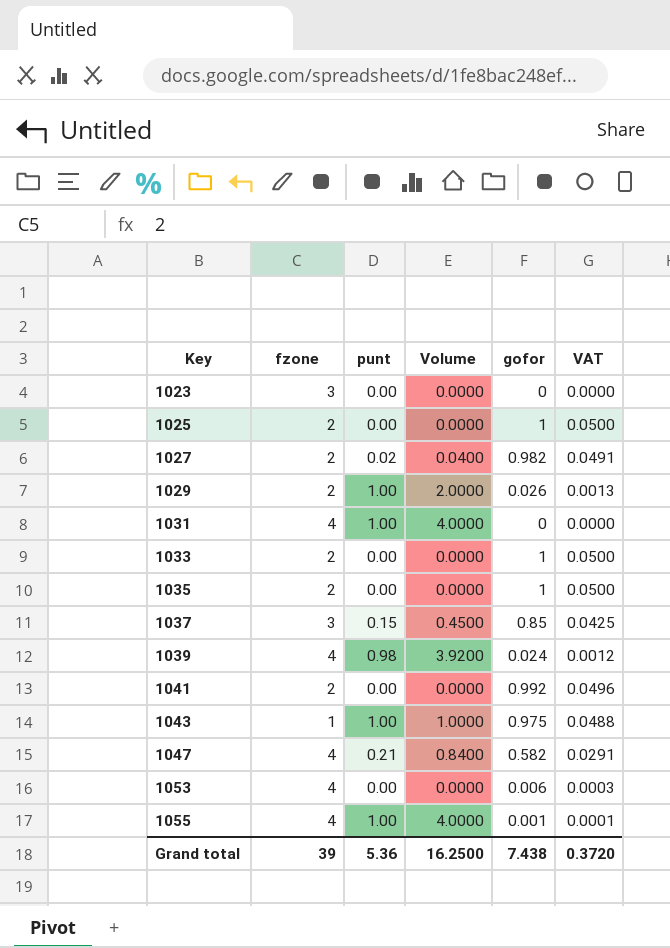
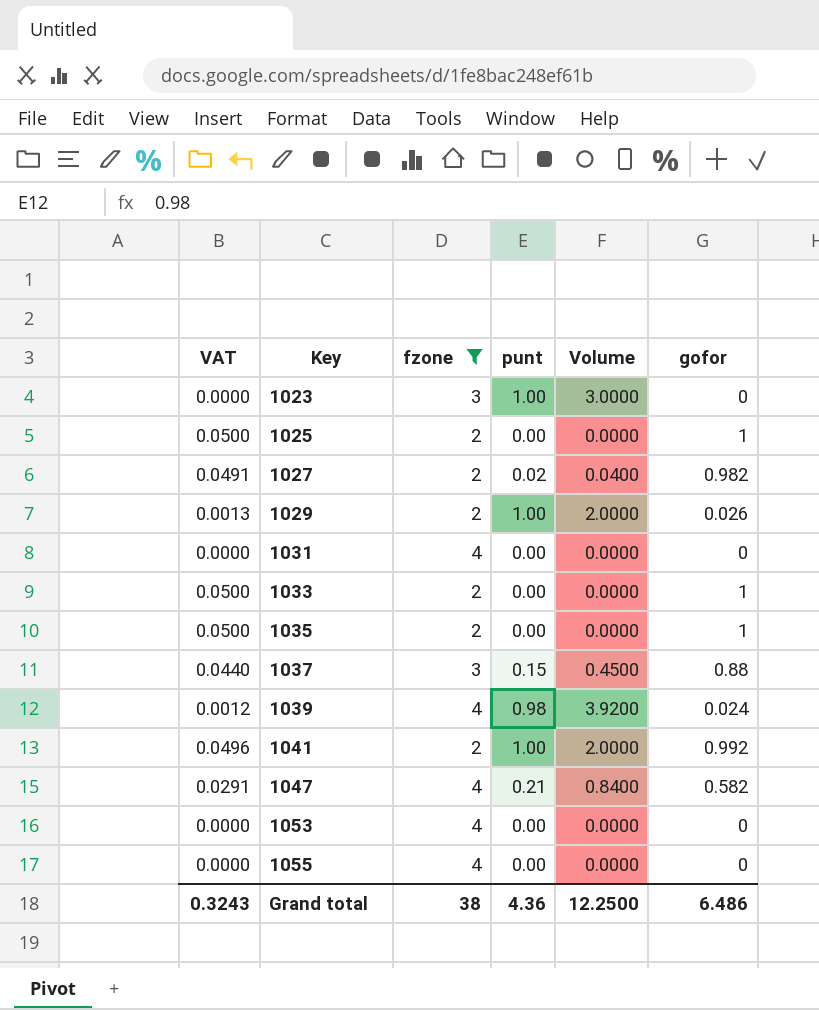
filter: none -> fzone != 1
column VAT | position: 6 -> 1
1023 | punt: 0.00 -> 1.00
1023 | Volume: 0.0000 -> 3.0000
1031 | punt: 1.00 -> 0.00
1031 | Volume: 4.0000 -> 0.0000
1037 | VAT: 0.0425 -> 0.0440
1037 | gofor: 0.85 -> 0.88
1041 | punt: 0.00 -> 1.00
1041 | Volume: 0.0000 -> 2.0000
1053 | VAT: 0.0003 -> 0.0000
1053 | gofor: 0.006 -> 0
1055 | VAT: 0.0001 -> 0.0000
1055 | punt: 1.00 -> 0.00
1055 | Volume: 4.0000 -> 0.0000
1055 | gofor: 0.001 -> 0
Grand total | VAT: 0.3720 -> 0.3243
Grand total | fzone: 39 -> 38
Grand total | punt: 5.36 -> 4.36
Grand total | Volume: 16.2500 -> 12.2500
Grand total | gofor: 7.438 -> 6.486

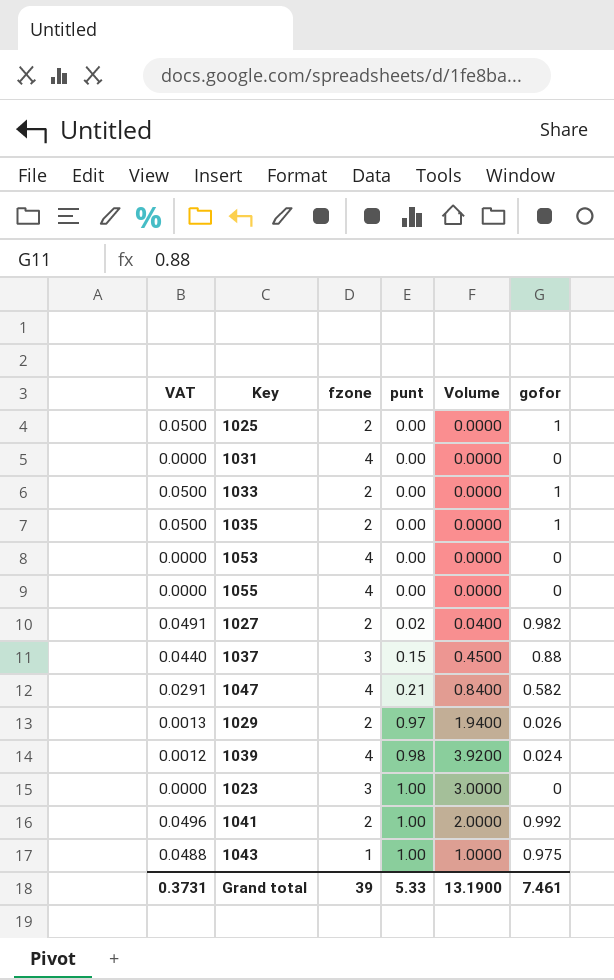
filter: fzone != 1 -> none
row order: Key ascending -> punt ascending
1029 | punt: 1.00 -> 0.97
1029 | Volume: 2.0000 -> 1.9400
Grand total | VAT: 0.3243 -> 0.3731
Grand total | fzone: 38 -> 39
Grand total | punt: 4.36 -> 5.33
Grand total | Volume: 12.2500 -> 13.1900
Grand total | gofor: 6.486 -> 7.461

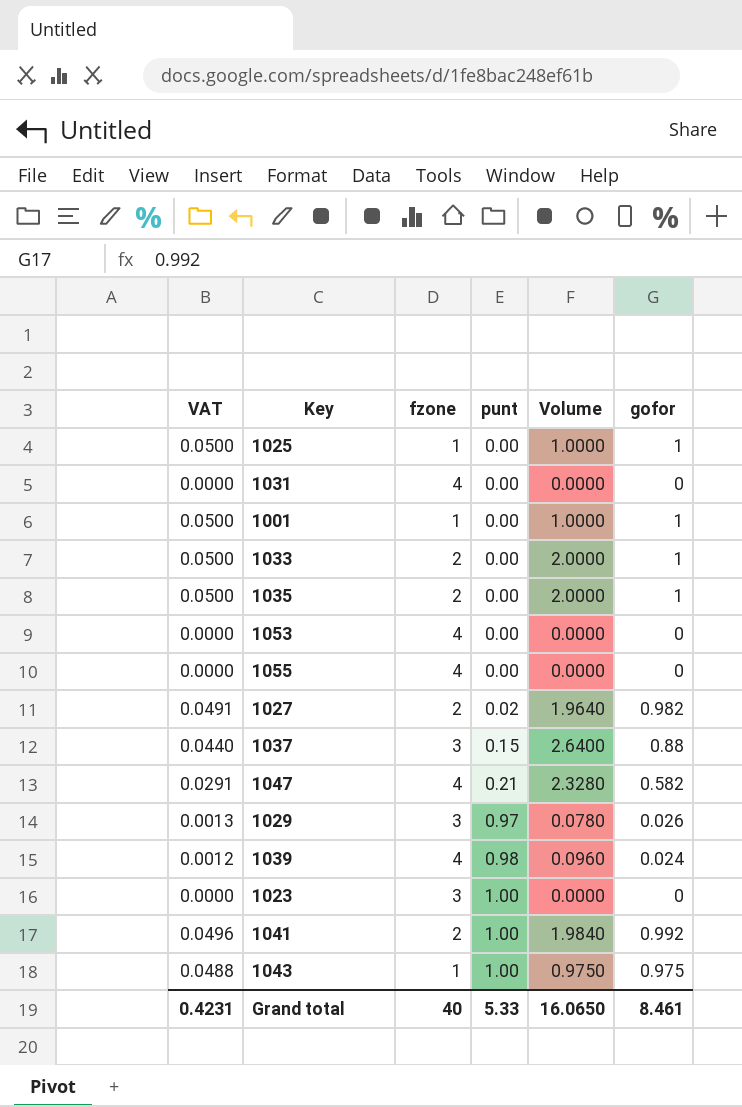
column Volume | formula: [fzone] * [punt] -> [fzone] * [gofor]
1025 | fzone: 2 -> 1
row 1001: none -> 0.0500 | 1 | 0.00 | 1.0000 | 1
1029 | fzone: 2 -> 3
Grand total | VAT: 0.3731 -> 0.4231
Grand total | fzone: 39 -> 40
Grand total | Volume: 13.1900 -> 16.0650
Grand total | gofor: 7.461 -> 8.461

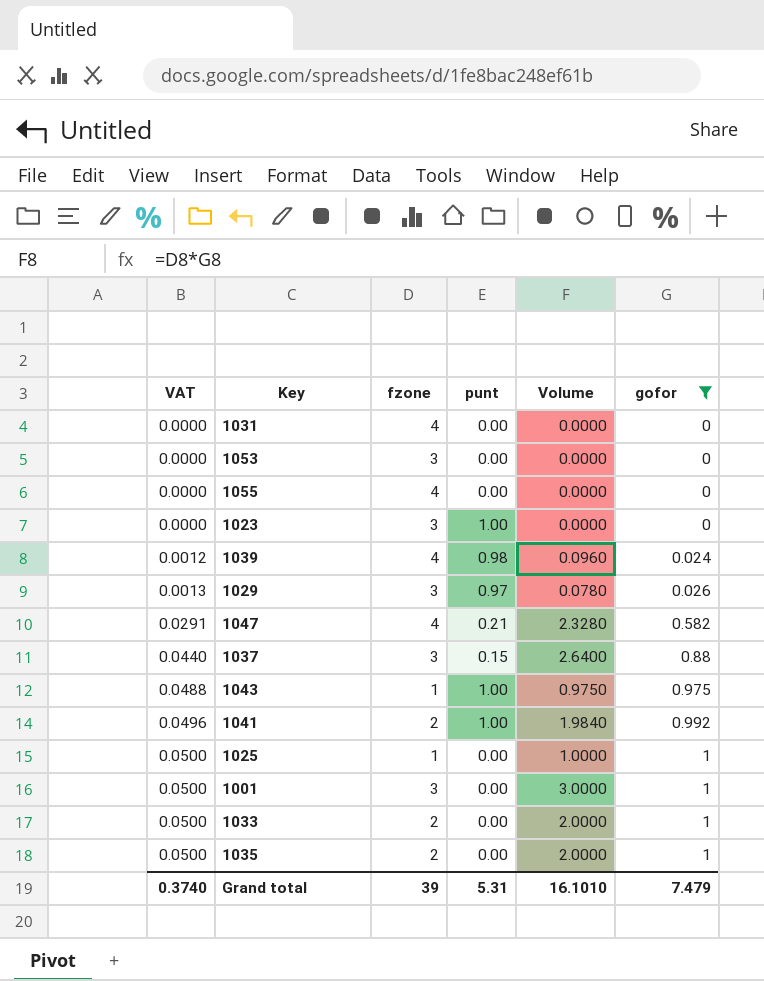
filter: none -> gofor != 0.982
row order: punt ascending -> VAT ascending
1053 | fzone: 4 -> 3
1001 | fzone: 1 -> 3
1001 | Volume: 1.0000 -> 3.0000
Grand total | VAT: 0.4231 -> 0.3740
Grand total | fzone: 40 -> 39
Grand total | punt: 5.33 -> 5.31
Grand total | Volume: 16.0650 -> 16.1010
Grand total | gofor: 8.461 -> 7.479

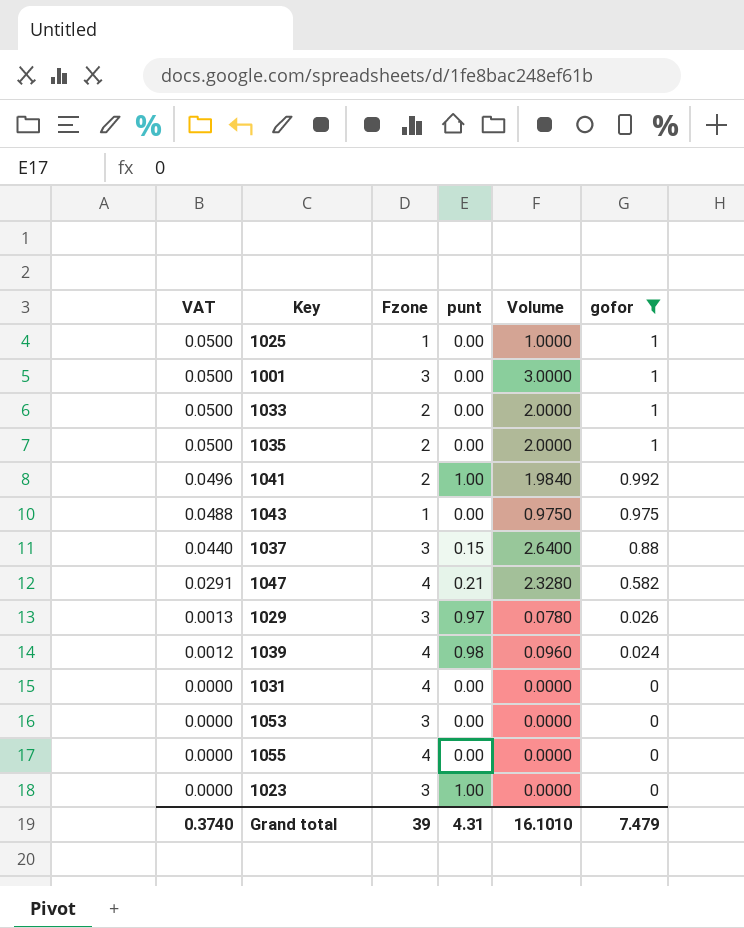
row order: VAT ascending -> VAT descending
column name: fzone -> Fzone
1043 | punt: 1.00 -> 0.00
Grand total | punt: 5.31 -> 4.31

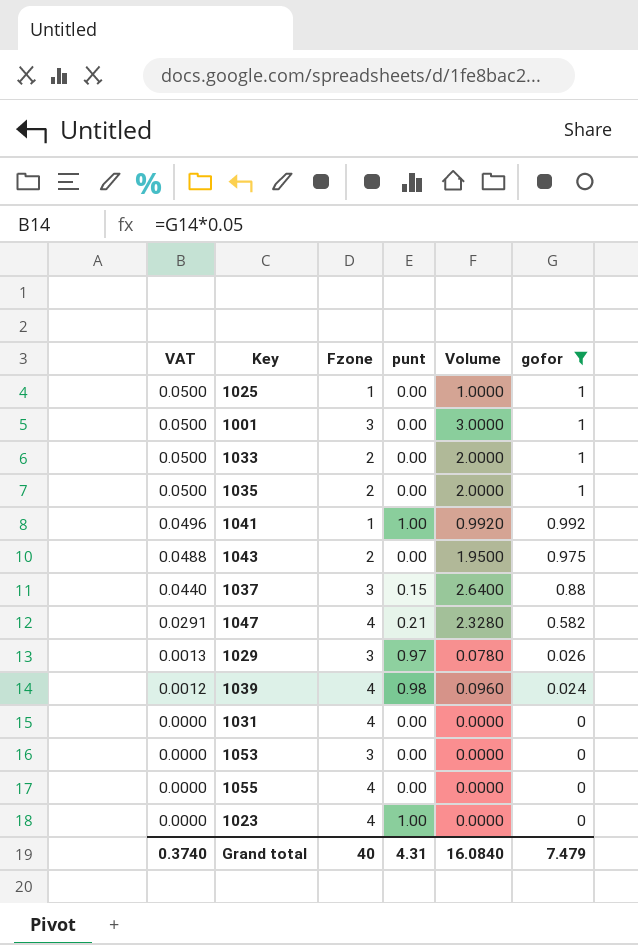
1041 | Fzone: 2 -> 1
1041 | Volume: 1.9840 -> 0.9920
1043 | Fzone: 1 -> 2
1043 | Volume: 0.9750 -> 1.9500
1023 | Fzone: 3 -> 4
Grand total | Fzone: 39 -> 40
Grand total | Volume: 16.1010 -> 16.0840

